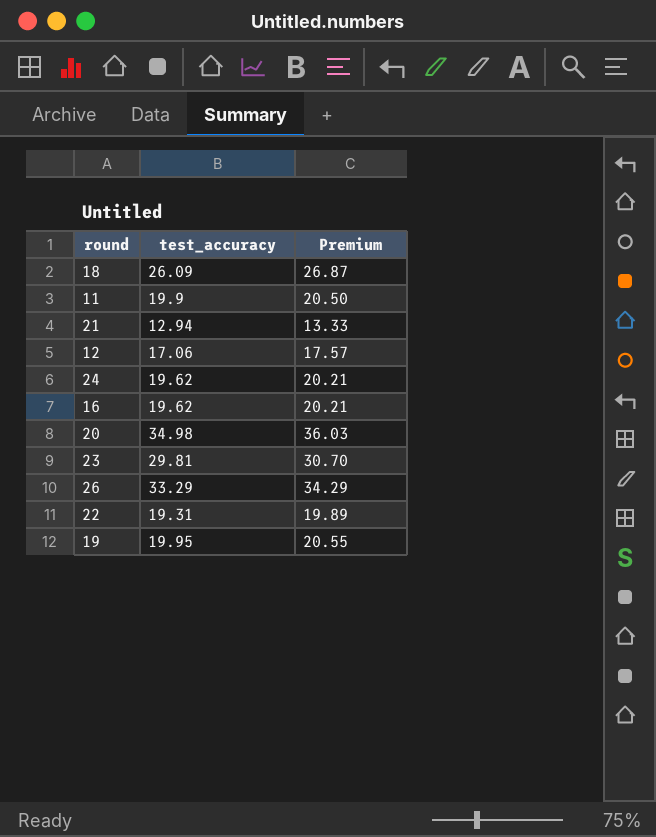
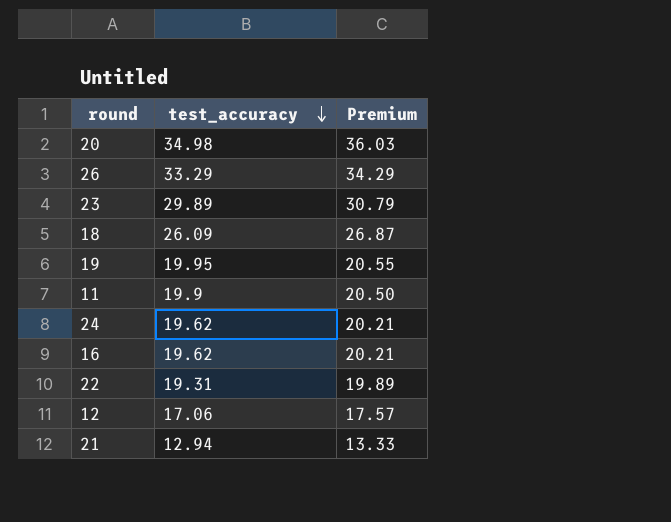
row order: none -> test_accuracy descending
23 | test_accuracy: 29.81 -> 29.89
23 | Premium: 30.70 -> 30.79

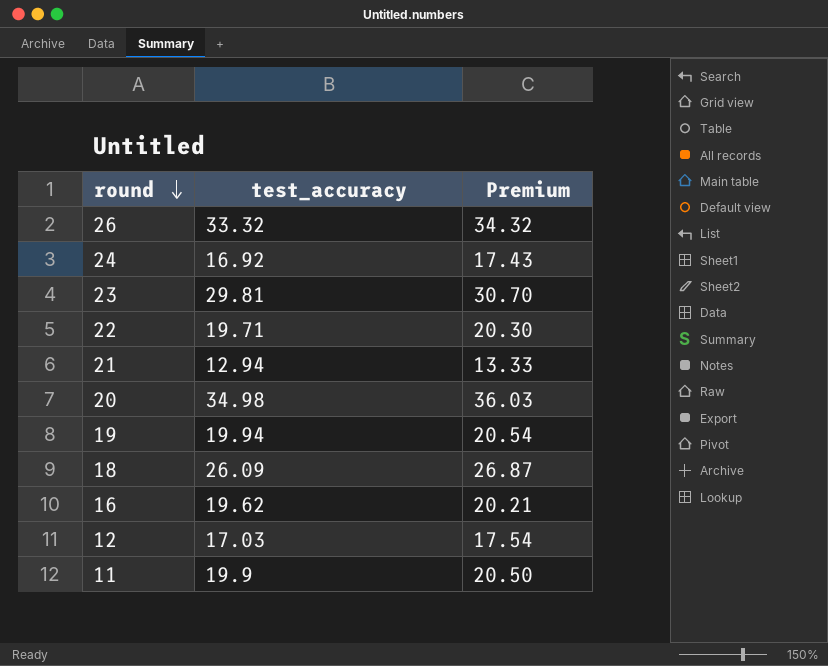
row order: test_accuracy descending -> round descending
26 | test_accuracy: 33.29 -> 33.32
26 | Premium: 34.29 -> 34.32
24 | test_accuracy: 19.62 -> 16.92
24 | Premium: 20.21 -> 17.43
23 | test_accuracy: 29.89 -> 29.81
23 | Premium: 30.79 -> 30.70
22 | test_accuracy: 19.31 -> 19.71
22 | Premium: 19.89 -> 20.30
19 | test_accuracy: 19.95 -> 19.94
19 | Premium: 20.55 -> 20.54
12 | test_accuracy: 17.06 -> 17.03
12 | Premium: 17.57 -> 17.54

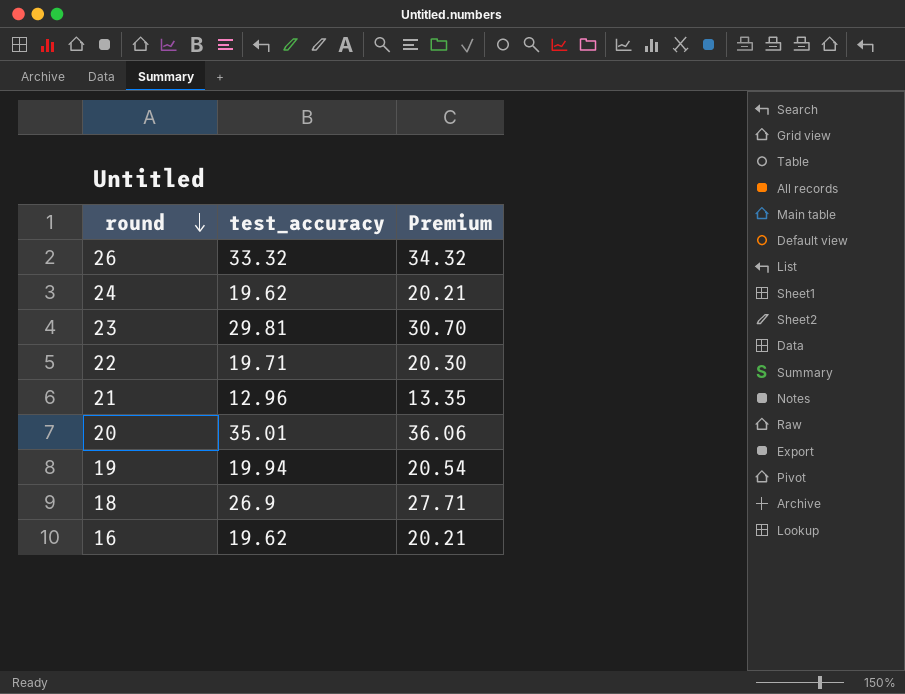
row 12: 17.03 | 17.54 -> none
row 11: 19.9 | 20.50 -> none
24 | test_accuracy: 16.92 -> 19.62
24 | Premium: 17.43 -> 20.21
21 | test_accuracy: 12.94 -> 12.96
21 | Premium: 13.33 -> 13.35
20 | test_accuracy: 34.98 -> 35.01
20 | Premium: 36.03 -> 36.06
18 | test_accuracy: 26.09 -> 26.9
18 | Premium: 26.87 -> 27.71

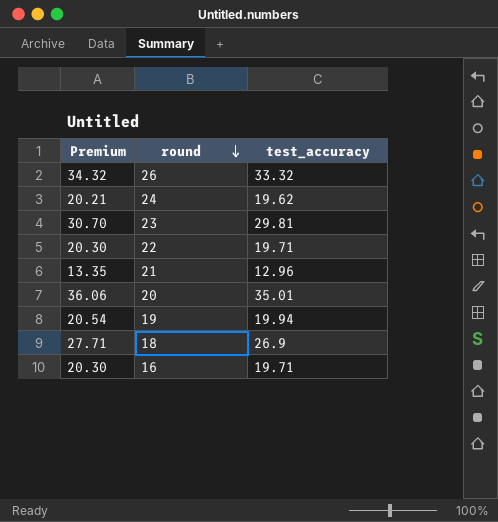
column Premium | position: 3 -> 1
16 | Premium: 20.21 -> 20.30
16 | test_accuracy: 19.62 -> 19.71

